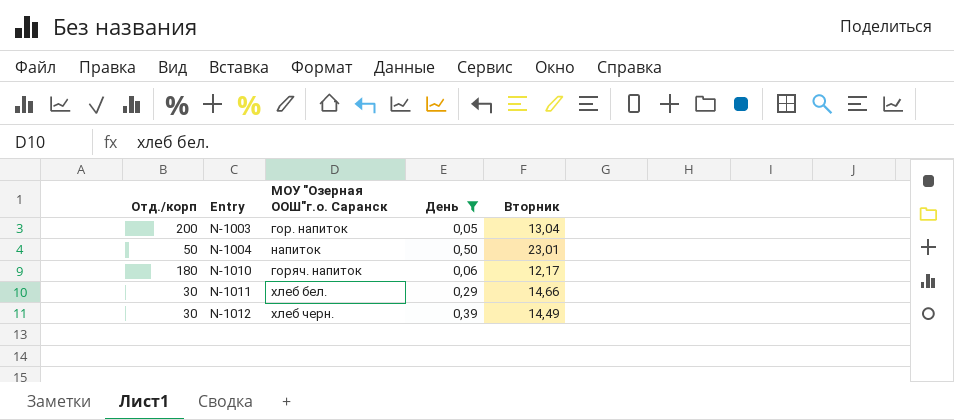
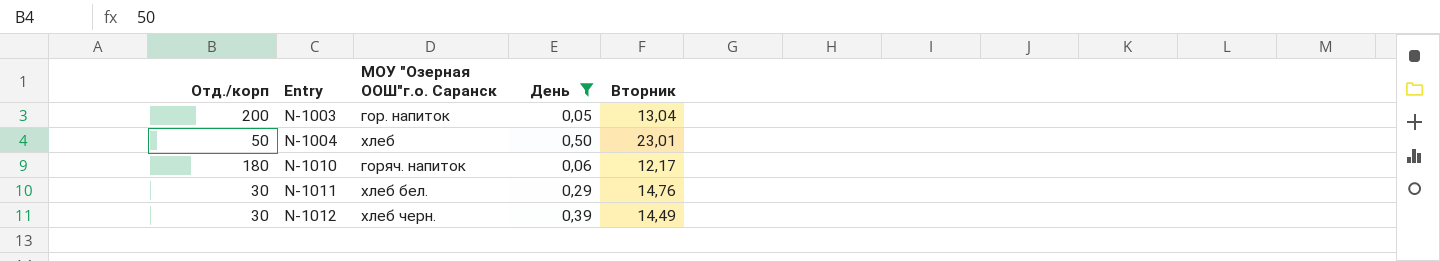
N-1004 | МОУ "Озерная ООШ"г.о. Саранск: напиток -> хлеб
N-1011 | Вторник: 14,66 -> 14,76

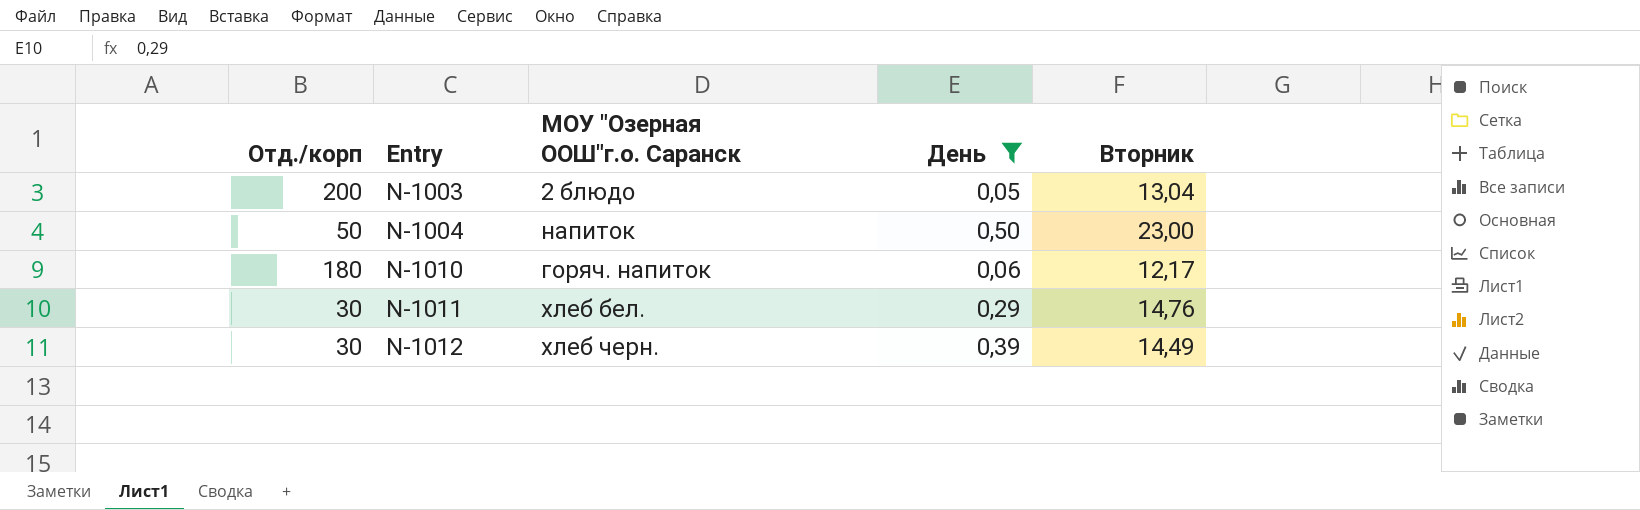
N-1003 | МОУ "Озерная ООШ"г.о. Саранск: гор. напиток -> 2 блюдо
N-1004 | МОУ "Озерная ООШ"г.о. Саранск: хлеб -> напиток
N-1004 | Вторник: 23,01 -> 23,00

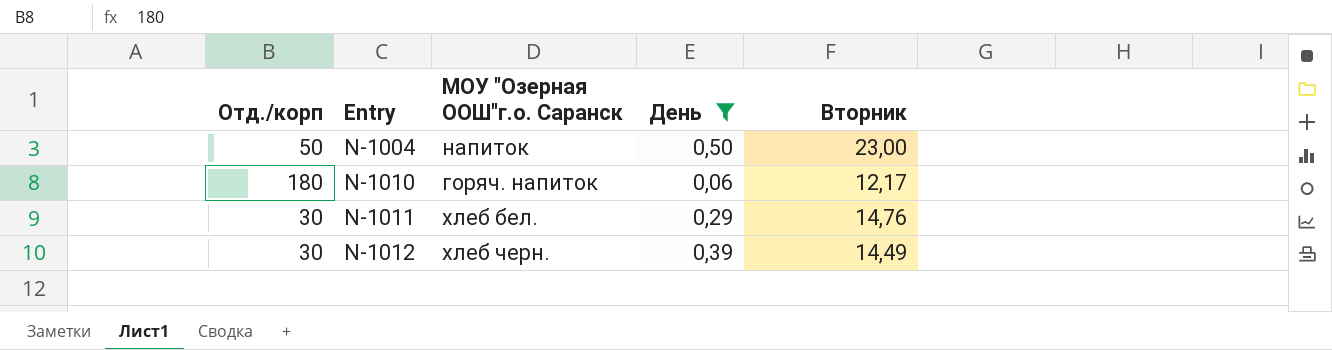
row N-1003: 200 | 2 блюдо | 0,05 | 13,04 -> none

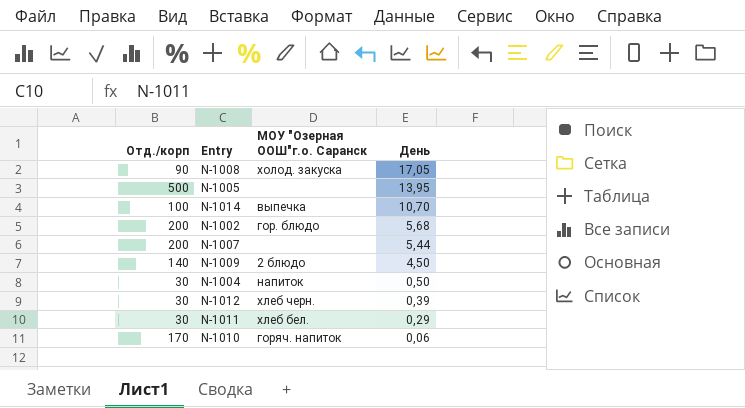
filter: День <= 0,50 -> none
row order: Entry ascending -> День descending
column Вторник | position: 5 -> none
N-1004 | Отд./корп: 50 -> 30
N-1010 | Отд./корп: 180 -> 170

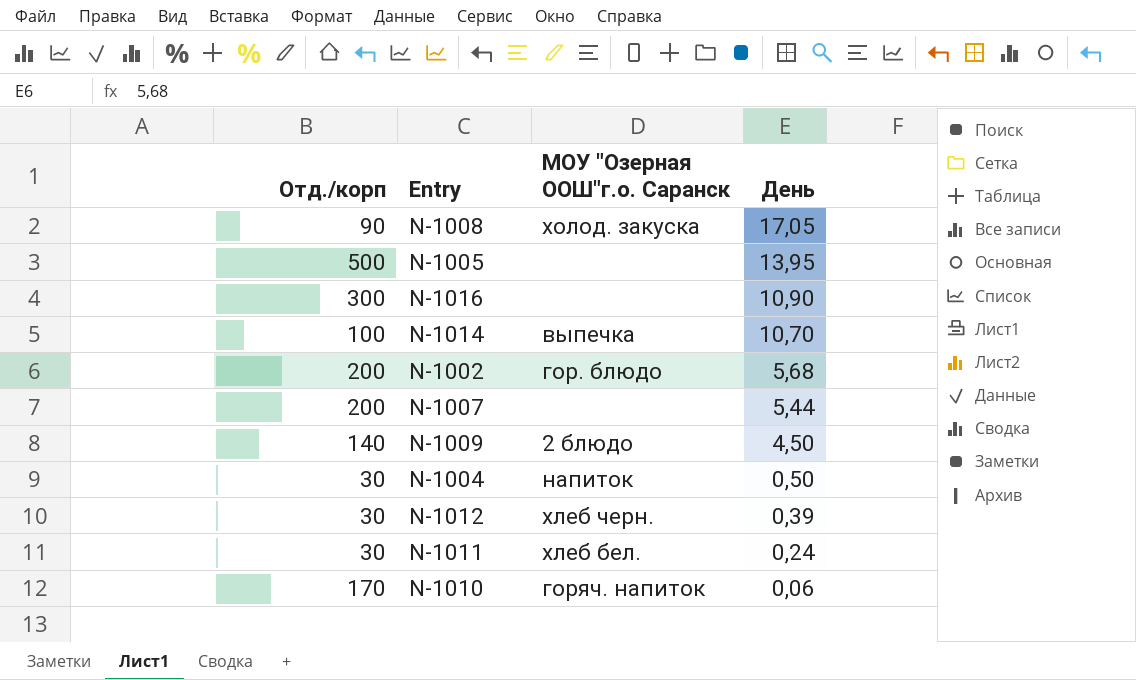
row N-1016: none -> 300 | none | 10,90
N-1011 | День: 0,29 -> 0,24

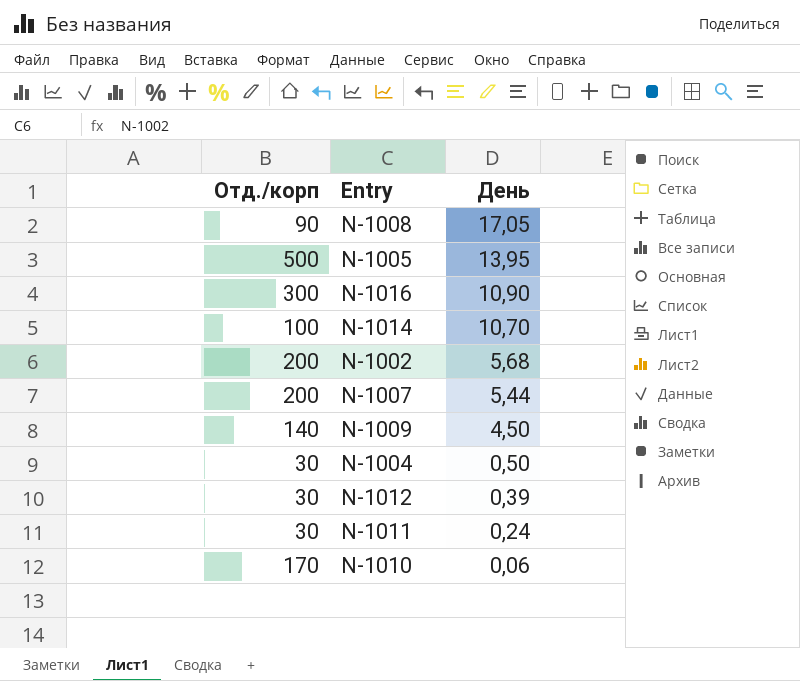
column МОУ "Озерная ООШ"г.о. Саранск | position: 3 -> none

